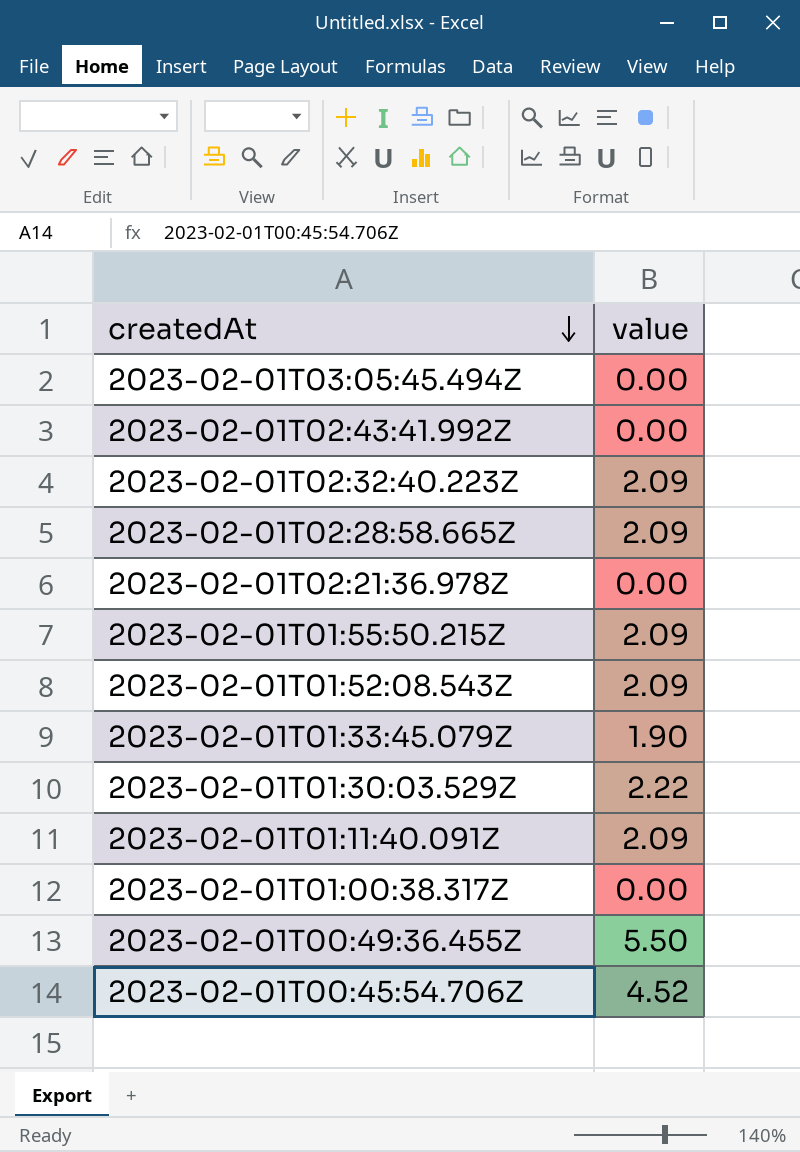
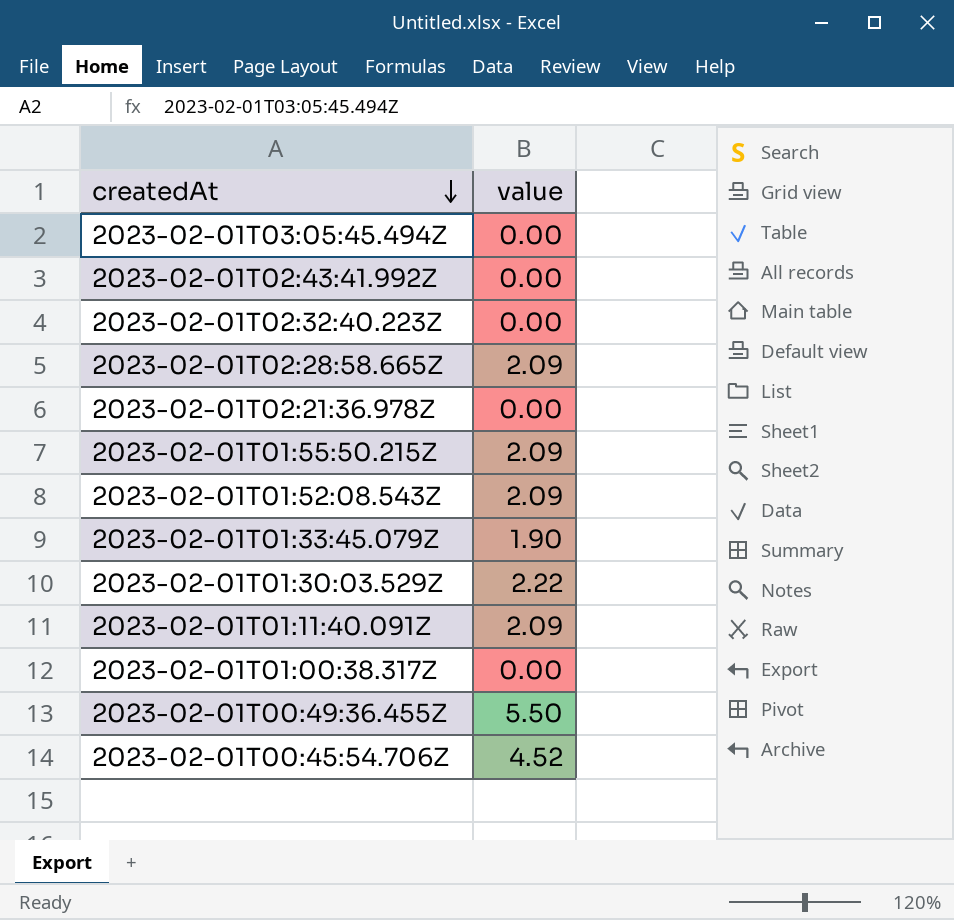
2023-02-01T02:32:40.223Z | value: 2.09 -> 0.00

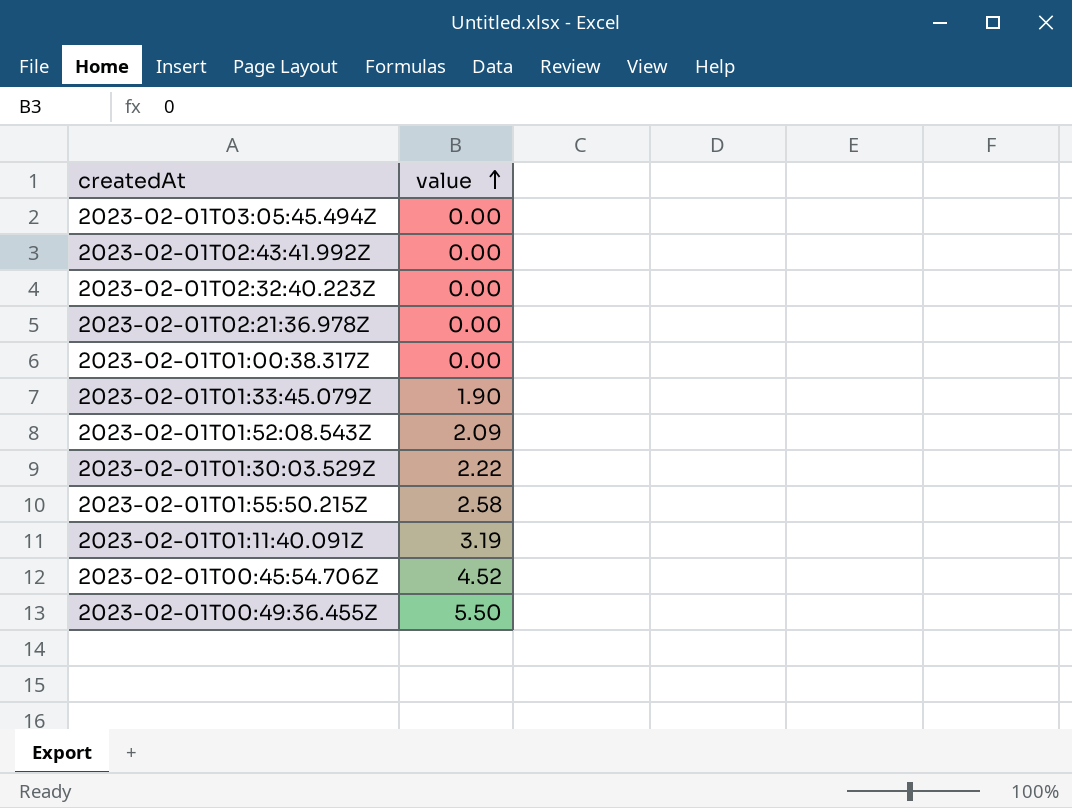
row order: createdAt descending -> value ascending
row 2023-02-01T02:28:58.665Z: 2.09 -> none
2023-02-01T01:55:50.215Z | value: 2.09 -> 2.58
2023-02-01T01:11:40.091Z | value: 2.09 -> 3.19

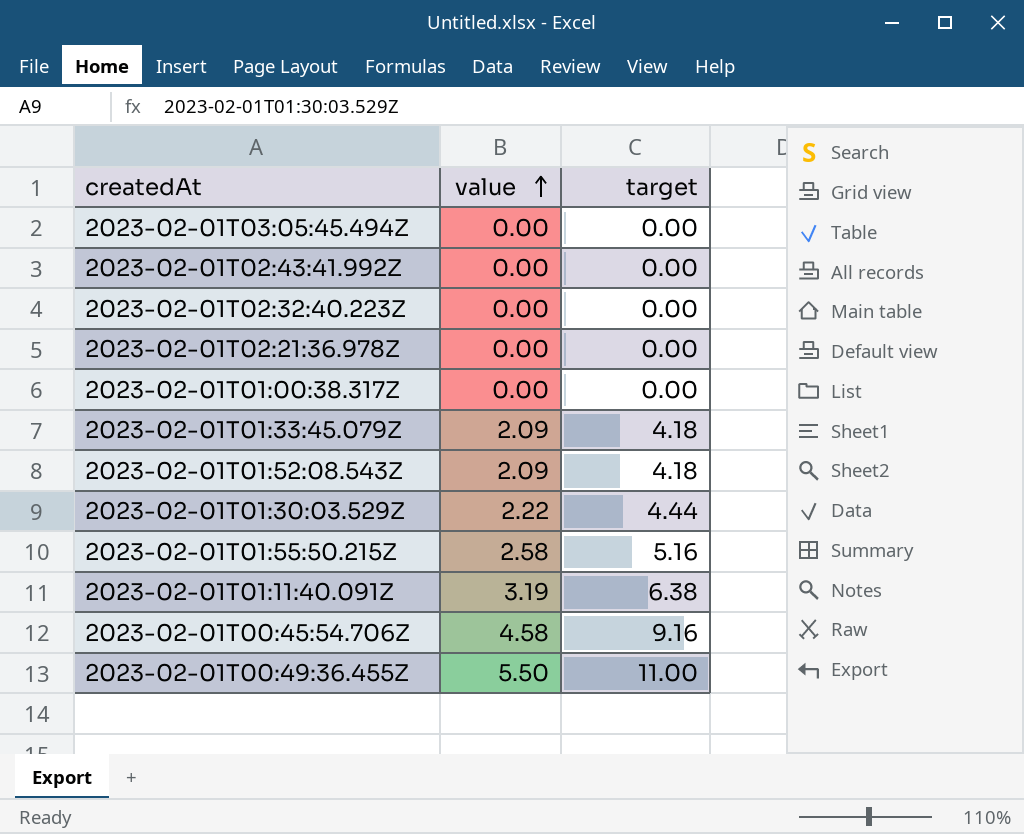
column target | formula: none -> [value] * 2
2023-02-01T01:33:45.079Z | value: 1.90 -> 2.09
2023-02-01T00:45:54.706Z | value: 4.52 -> 4.58

